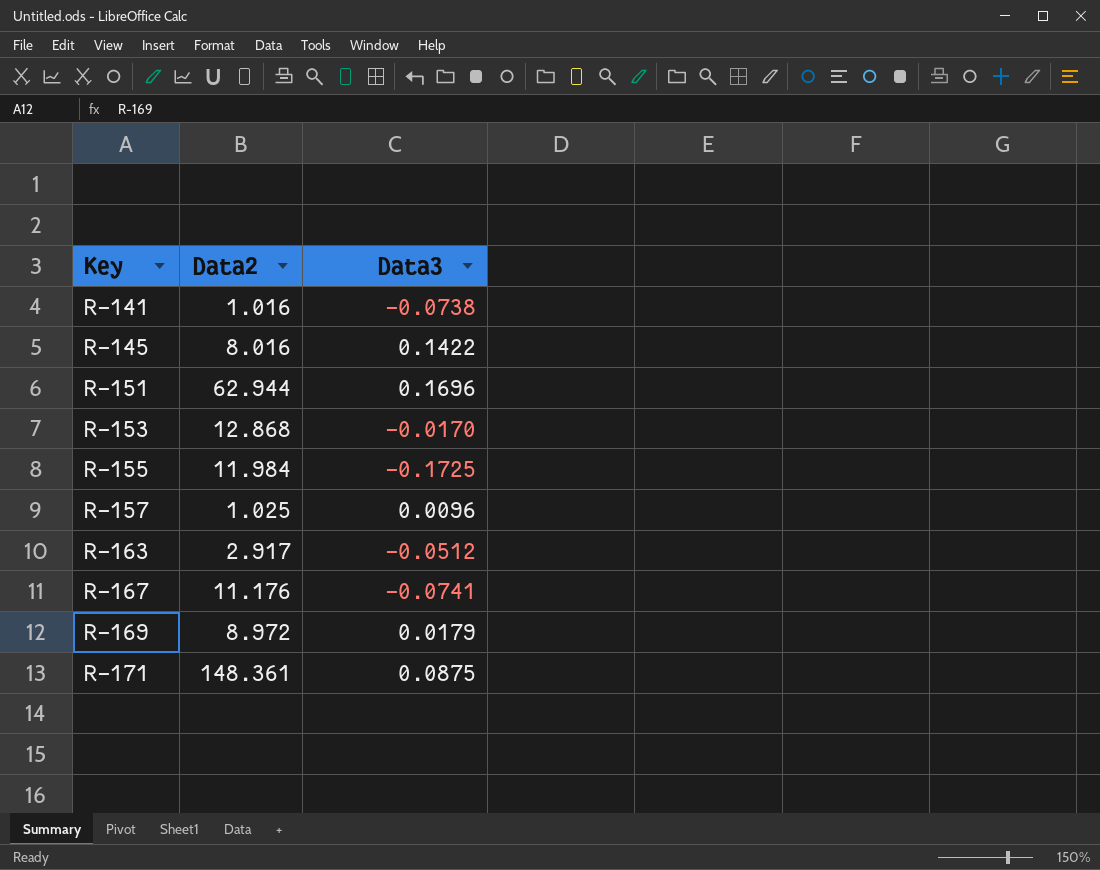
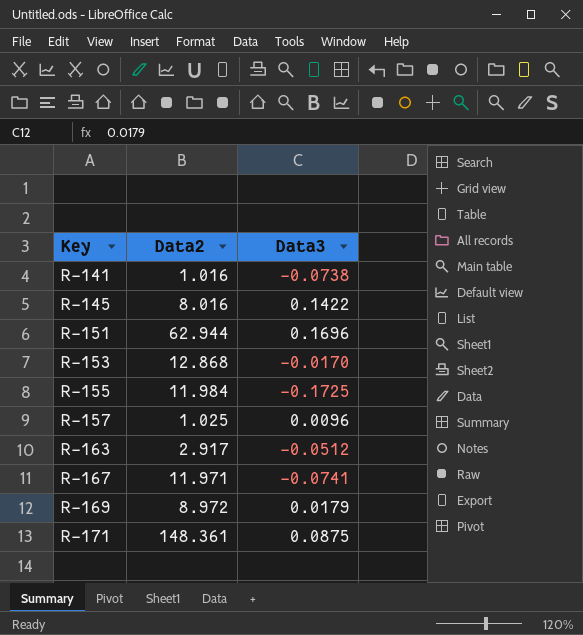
R-167 | Data2: 11.176 -> 11.971

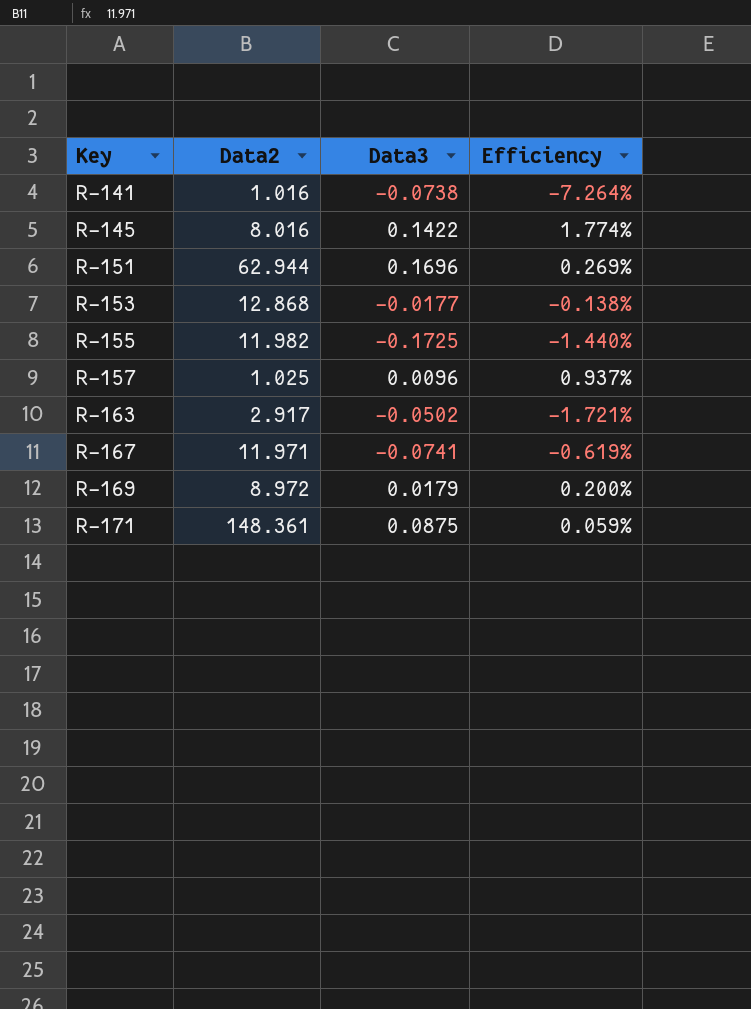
column Efficiency | formula: none -> [Data3] / [Data2]
R-153 | Data3: -0.0170 -> -0.0177
R-155 | Data2: 11.984 -> 11.982
R-163 | Data3: -0.0512 -> -0.0502

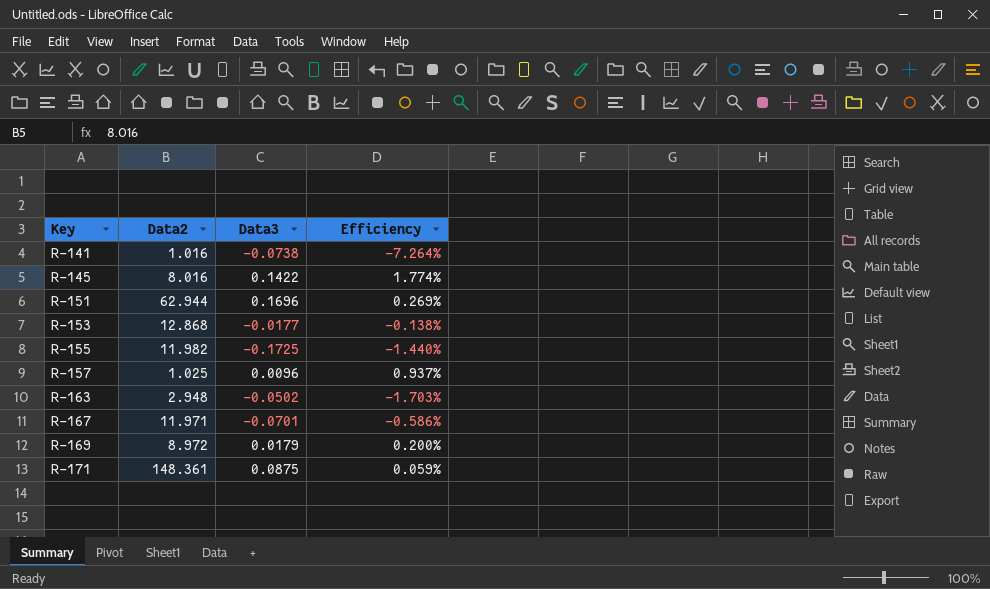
R-163 | Data2: 2.917 -> 2.948
R-163 | Efficiency: -1.721% -> -1.703%
R-167 | Data3: -0.0741 -> -0.0701
R-167 | Efficiency: -0.619% -> -0.586%

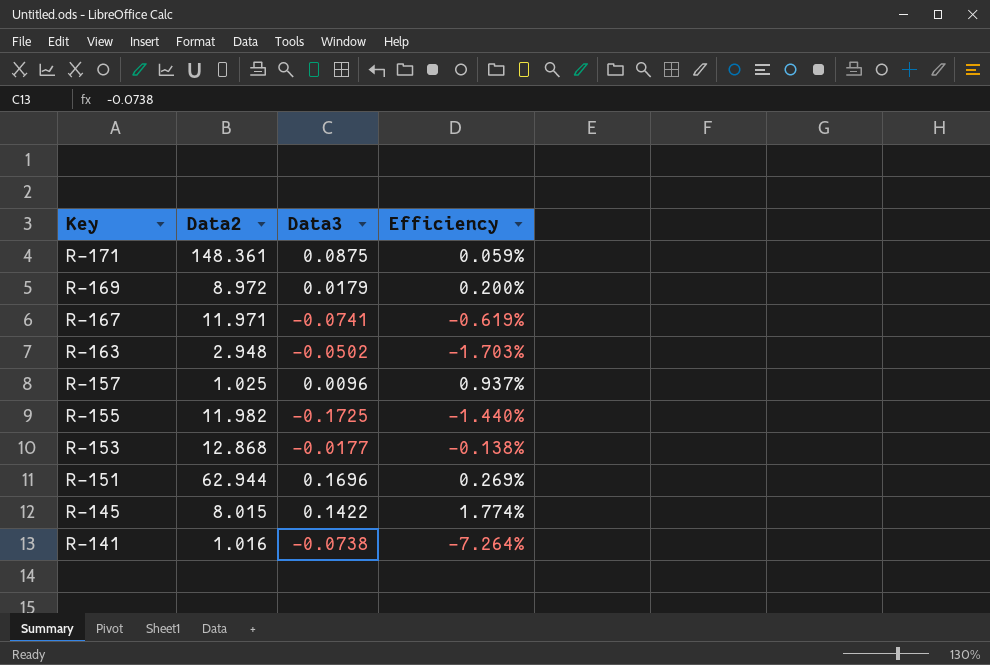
row order: Key ascending -> Key descending
R-167 | Data3: -0.0701 -> -0.0741
R-167 | Efficiency: -0.586% -> -0.619%
R-145 | Data2: 8.016 -> 8.015

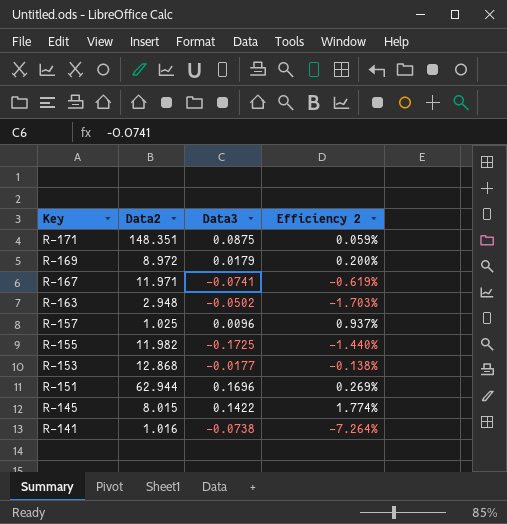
column name: Efficiency -> Efficiency 2
R-171 | Data2: 148.361 -> 148.351

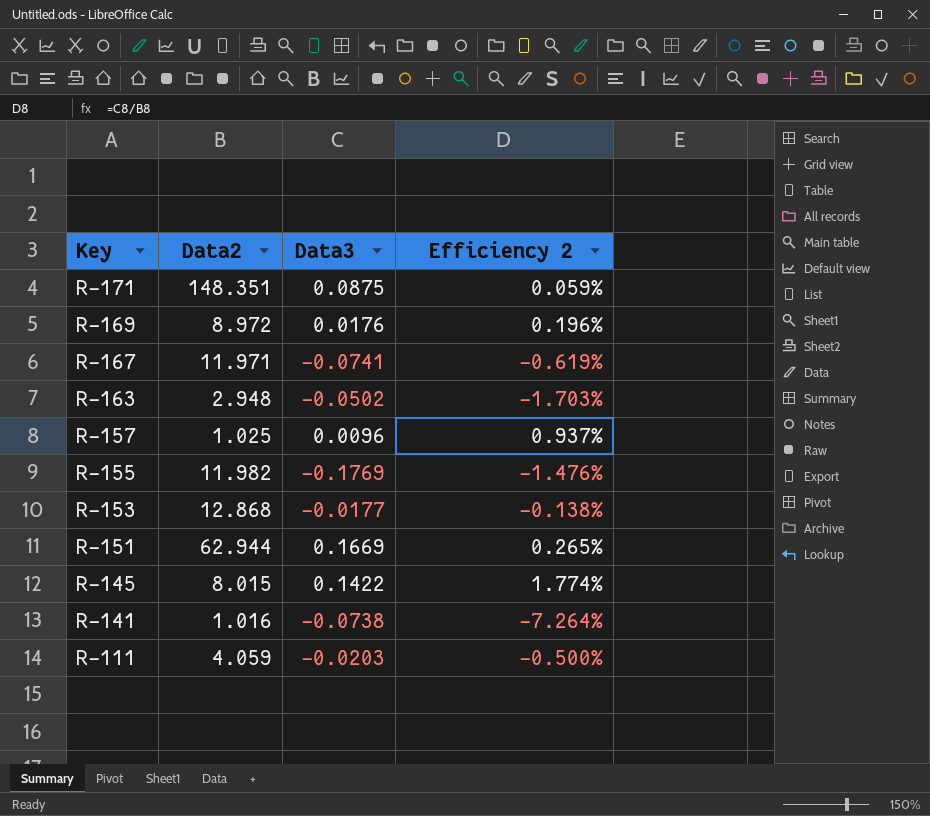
R-169 | Data3: 0.0179 -> 0.0176
R-169 | Efficiency 2: 0.200% -> 0.196%
R-155 | Data3: -0.1725 -> -0.1769
R-155 | Efficiency 2: -1.440% -> -1.476%
R-151 | Data3: 0.1696 -> 0.1669
R-151 | Efficiency 2: 0.269% -> 0.265%
row R-111: none -> 4.059 | -0.0203 | -0.500%

